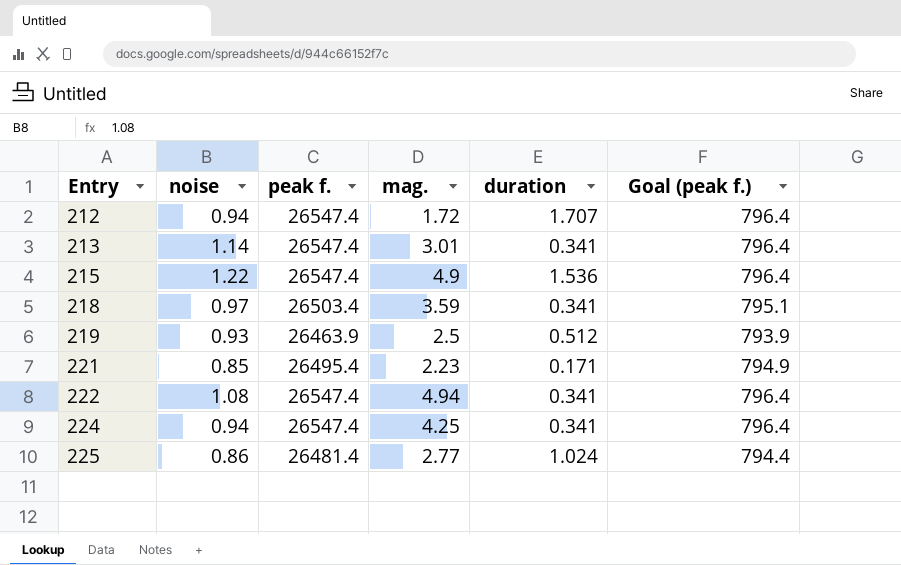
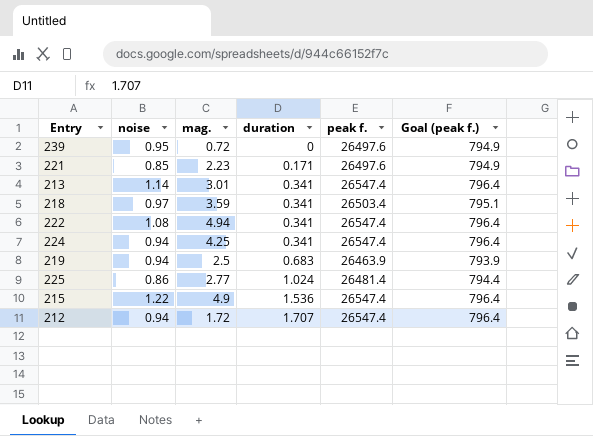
row order: Entry ascending -> duration ascending
column peak f. | position: 3 -> 5
row 239: none -> 0.95 | 0.72 | 0 | 26497.6 | 794.9
221 | peak f.: 26495.4 -> 26497.6
219 | noise: 0.93 -> 0.94
219 | duration: 0.512 -> 0.683

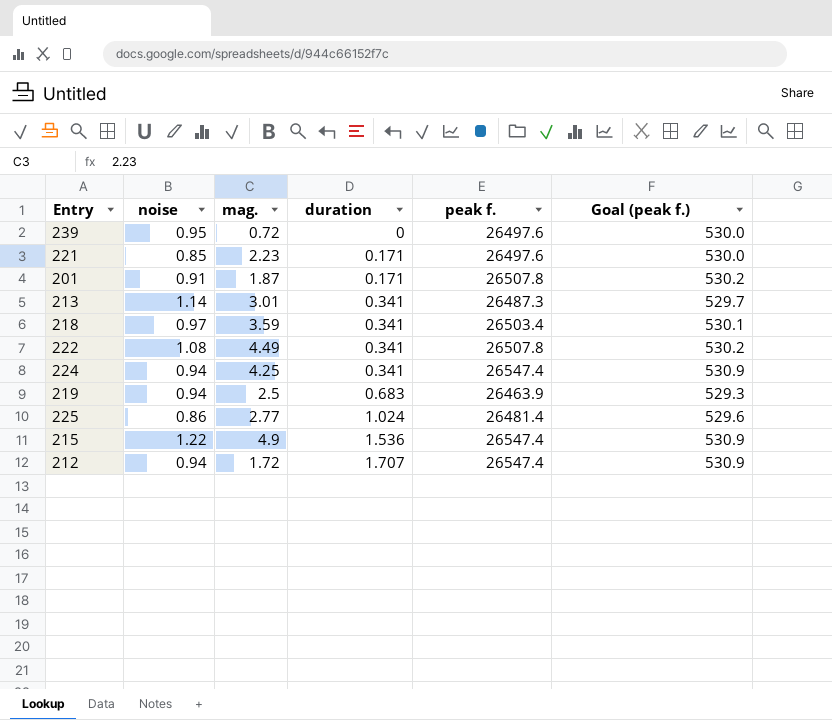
column Goal (peak f.) | formula: [peak f.] * 0.03 -> [peak f.] * 0.02
row 201: none -> 0.91 | 1.87 | 0.171 | 26507.8 | 530.2
213 | peak f.: 26547.4 -> 26487.3
222 | mag.: 4.94 -> 4.49
222 | peak f.: 26547.4 -> 26507.8

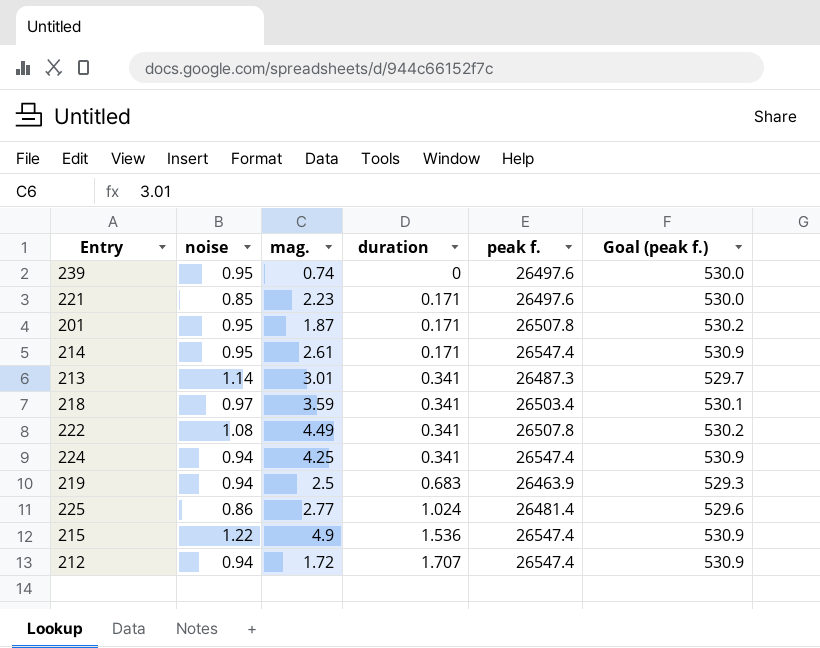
239 | mag.: 0.72 -> 0.74
201 | noise: 0.91 -> 0.95
row 214: none -> 0.95 | 2.61 | 0.171 | 26547.4 | 530.9

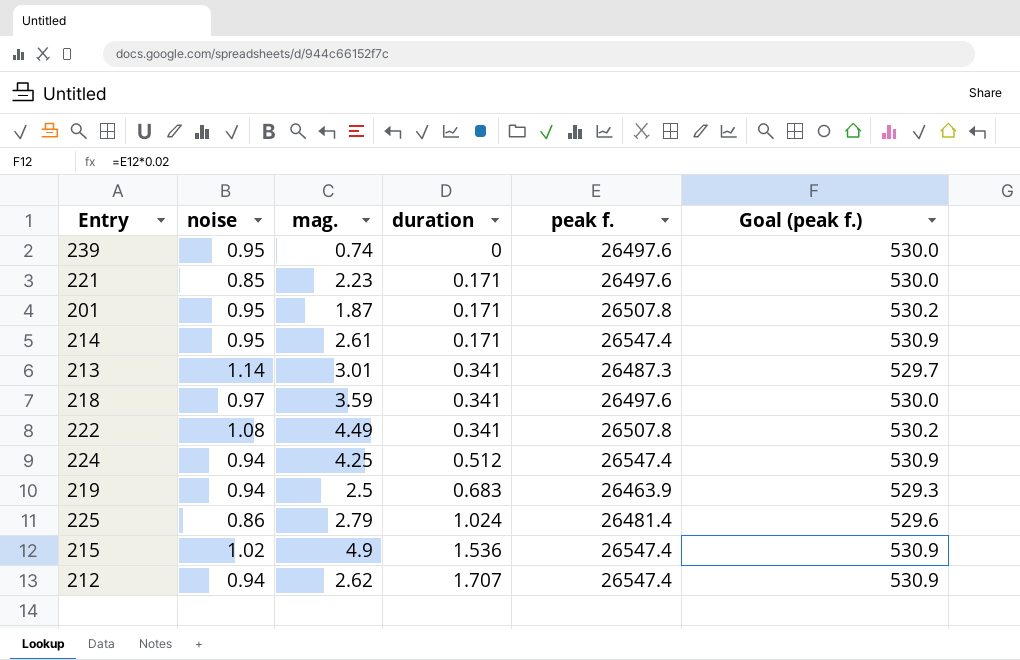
218 | peak f.: 26503.4 -> 26497.6
218 | Goal (peak f.): 530.1 -> 530.0
224 | duration: 0.341 -> 0.512
225 | mag.: 2.77 -> 2.79
215 | noise: 1.22 -> 1.02
212 | mag.: 1.72 -> 2.62

